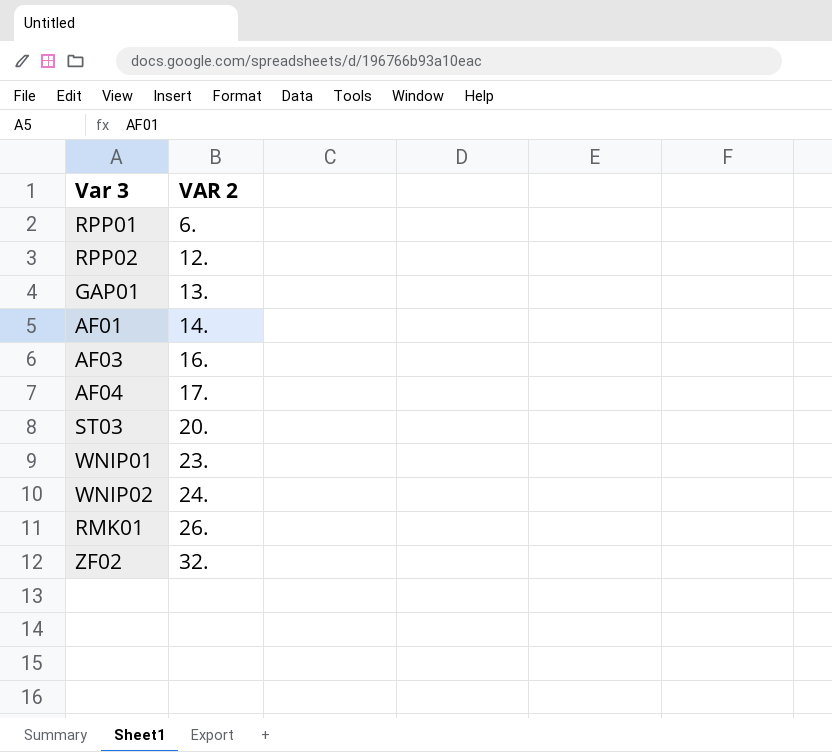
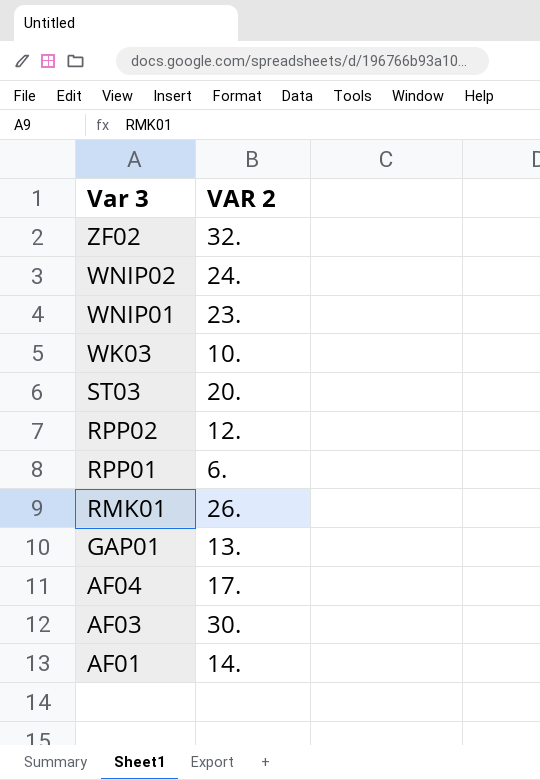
row order: VAR 2 ascending -> Var 3 descending
row WK03: none -> 10.
AF03 | VAR 2: 16. -> 30.

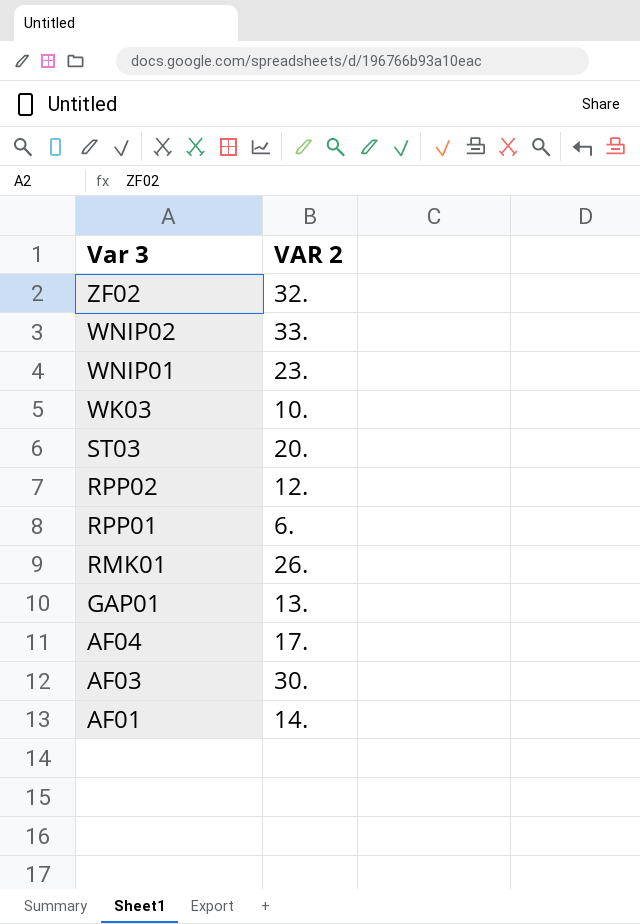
WNIP02 | VAR 2: 24. -> 33.

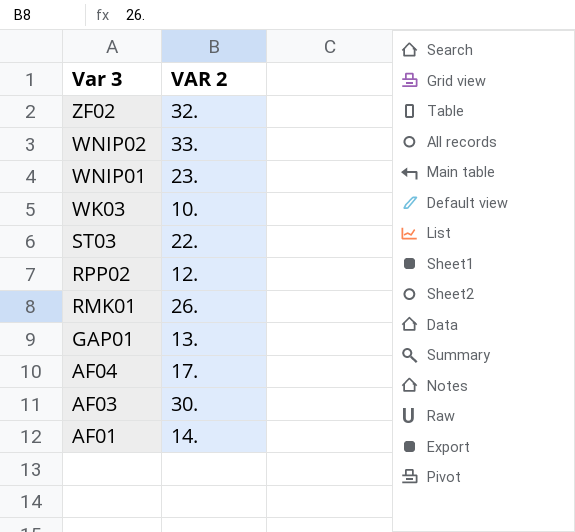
row RPP01: 6. -> none
ST03 | VAR 2: 20. -> 22.

